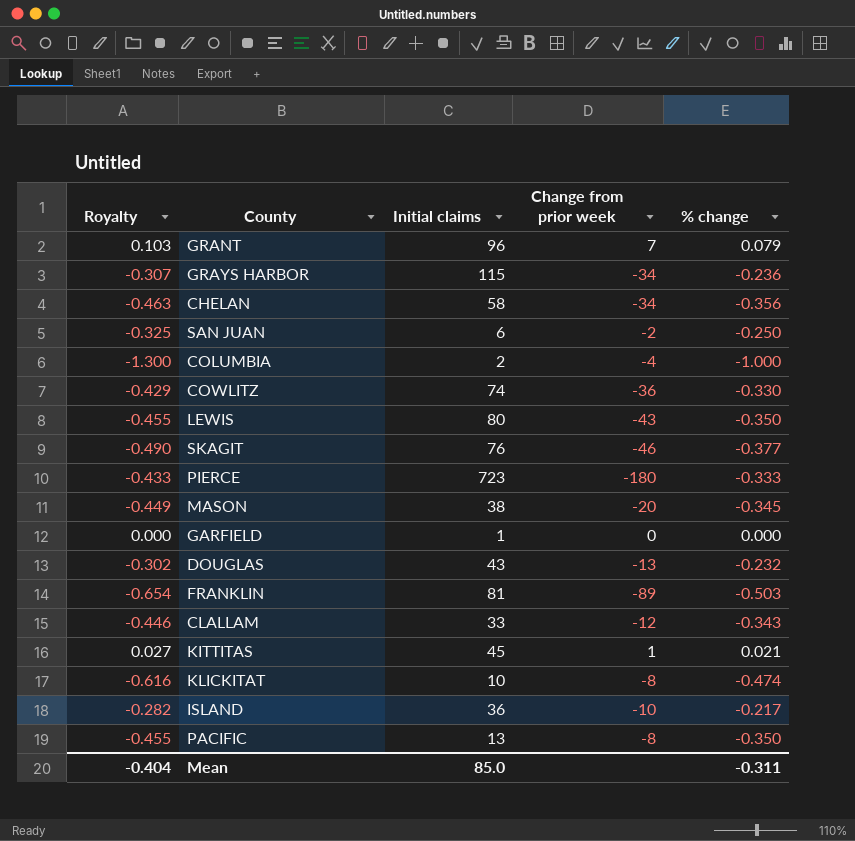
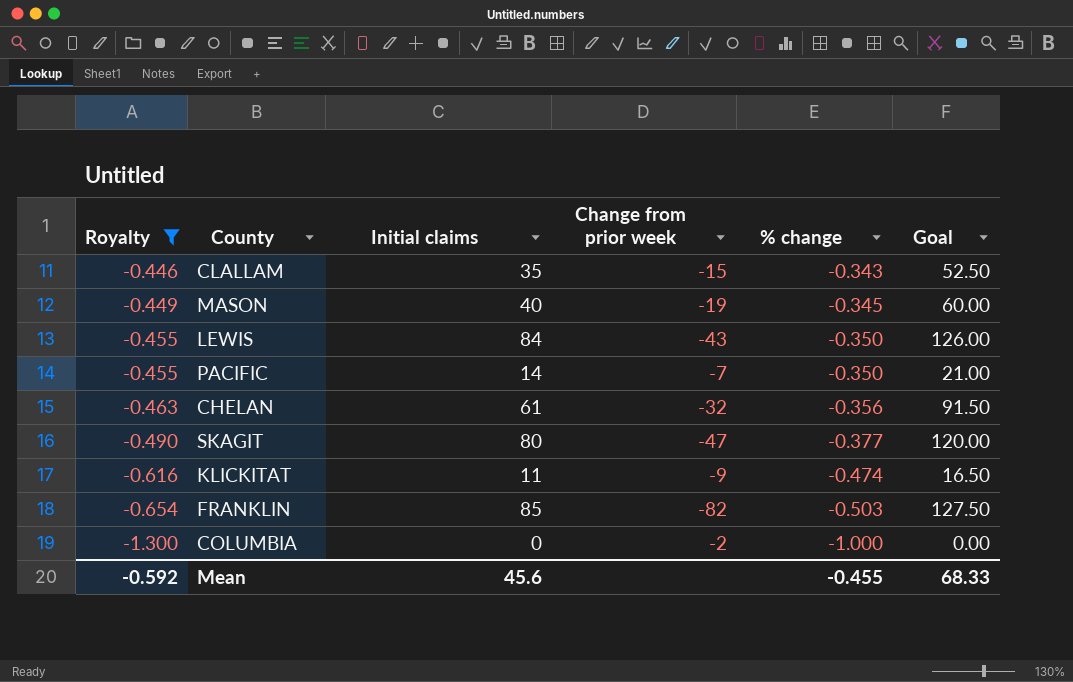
filter: none -> Royalty <= -0.446
row order: none -> Royalty descending
column Goal | formula: none -> [Initial claims] * 1.5
CLALLAM | Initial claims: 33 -> 35
CLALLAM | Change from prior week: -12 -> -15
MASON | Initial claims: 38 -> 40
MASON | Change from prior week: -20 -> -19
LEWIS | Initial claims: 80 -> 84
PACIFIC | Initial claims: 13 -> 14
PACIFIC | Change from prior week: -8 -> -7
CHELAN | Initial claims: 58 -> 61
CHELAN | Change from prior week: -34 -> -32
SKAGIT | Initial claims: 76 -> 80
SKAGIT | Change from prior week: -46 -> -47
KLICKITAT | Initial claims: 10 -> 11
KLICKITAT | Change from prior week: -8 -> -9
FRANKLIN | Initial claims: 81 -> 85
FRANKLIN | Change from prior week: -89 -> -82
COLUMBIA | Initial claims: 2 -> 0
COLUMBIA | Change from prior week: -4 -> -2
Mean | Royalty: -0.404 -> -0.592
Mean | Initial claims: 85.0 -> 45.6
Mean | % change: -0.311 -> -0.455

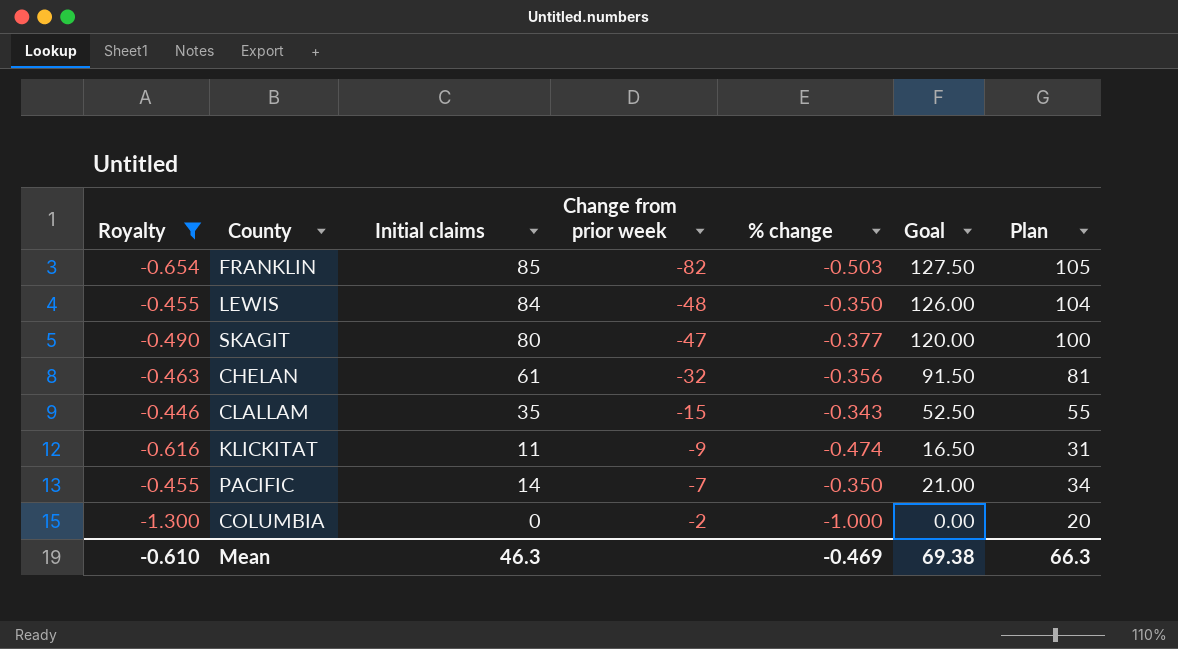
row order: Royalty descending -> Change from prior week ascending
column Plan | formula: none -> [Initial claims] + 20
row MASON: -0.449 | 40 | -19 | -0.345 | 60.00 -> none
LEWIS | Change from prior week: -43 -> -48
Mean | Royalty: -0.592 -> -0.610
Mean | Initial claims: 45.6 -> 46.3
Mean | % change: -0.455 -> -0.469
Mean | Goal: 68.33 -> 69.38

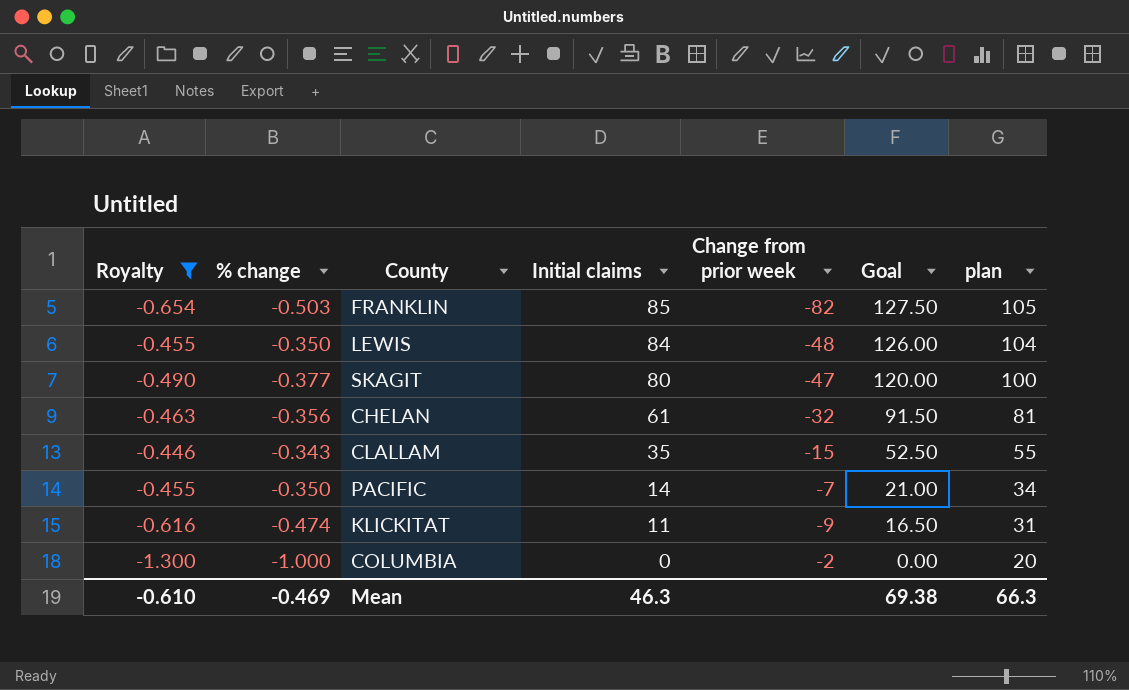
row order: Change from prior week ascending -> Initial claims descending
column % change | position: 5 -> 2
column name: Plan -> plan

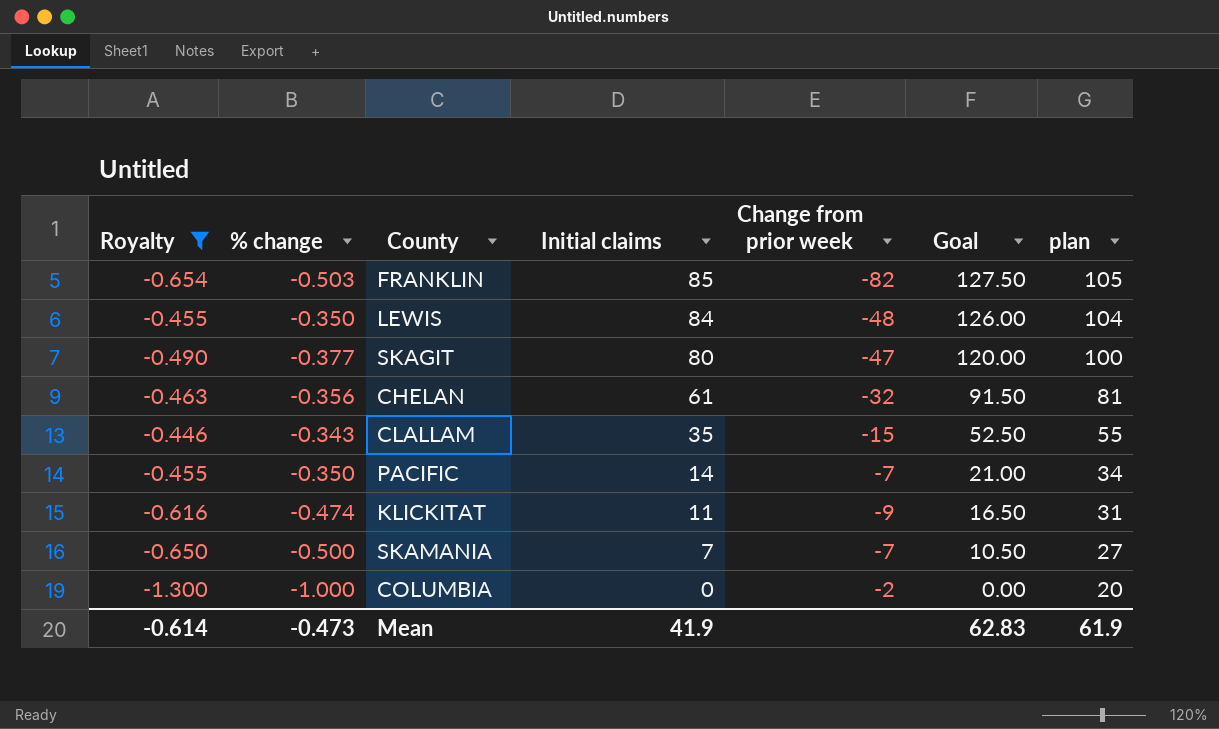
row SKAMANIA: none -> -0.650 | -0.500 | 7 | -7 | 10.50 | 27
Mean | Royalty: -0.610 -> -0.614
Mean | % change: -0.469 -> -0.473
Mean | Initial claims: 46.3 -> 41.9
Mean | Goal: 69.38 -> 62.83
Mean | plan: 66.3 -> 61.9

